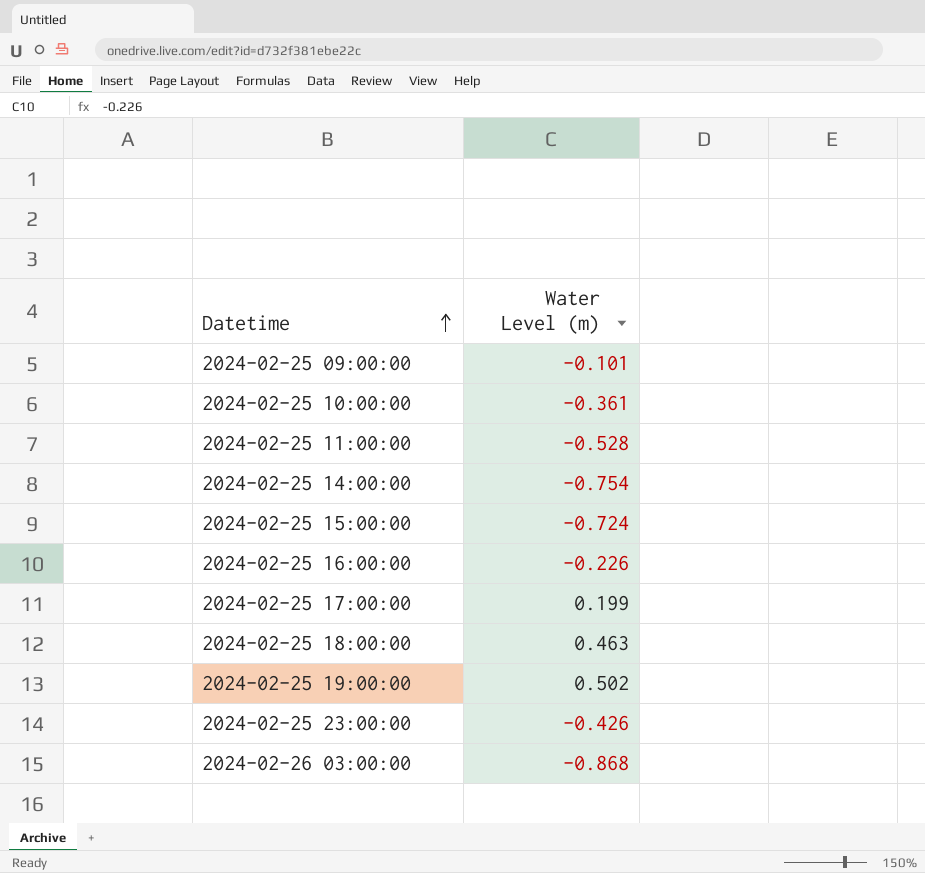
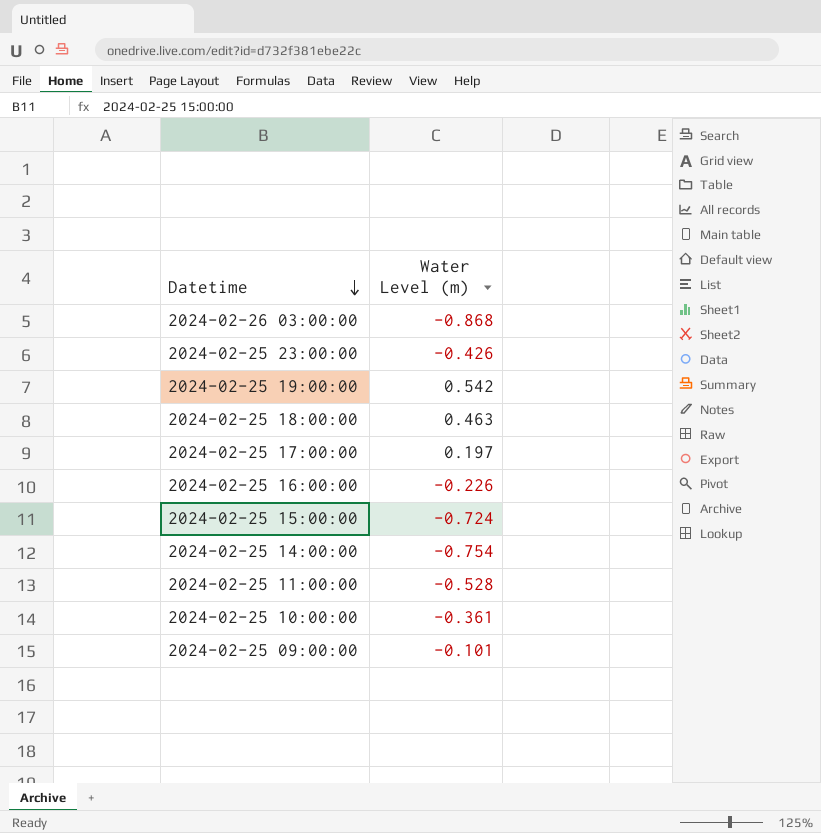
row order: Datetime ascending -> Datetime descending
2024-02-25 19:00:00 | Water Level (m): 0.502 -> 0.542
2024-02-25 17:00:00 | Water Level (m): 0.199 -> 0.197

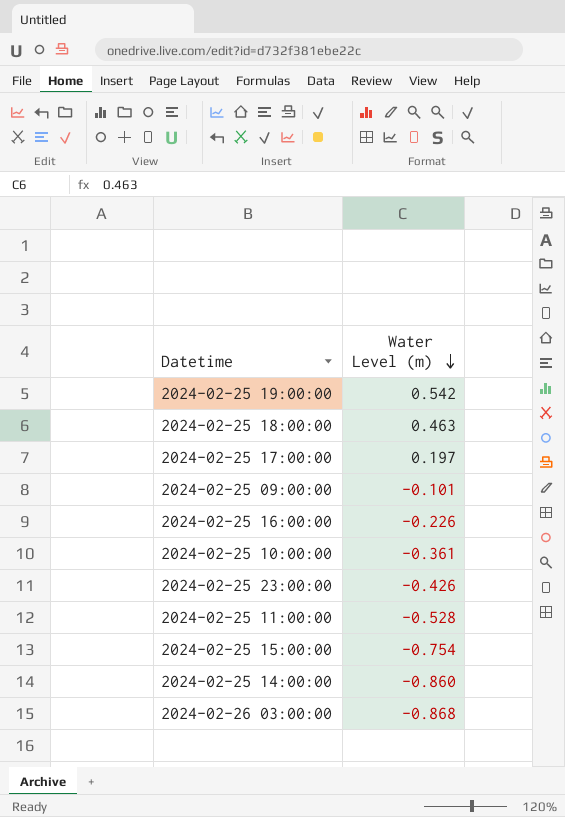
row order: Datetime descending -> Water Level (m) descending
2024-02-25 15:00:00 | Water Level (m): -0.724 -> -0.754
2024-02-25 14:00:00 | Water Level (m): -0.754 -> -0.860

